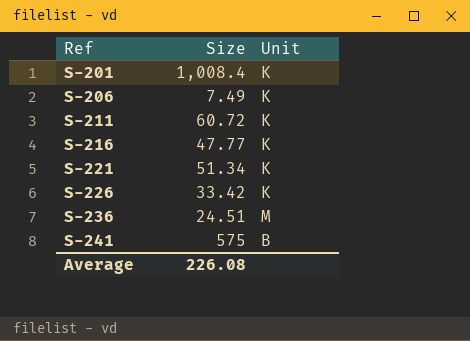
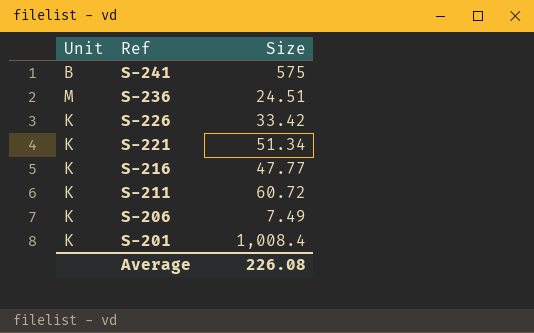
row order: Ref ascending -> Ref descending
column Unit | position: 3 -> 1

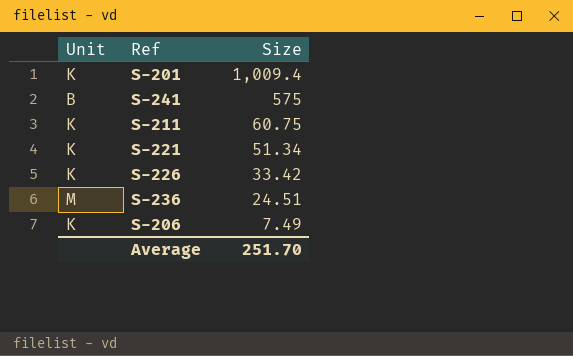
row order: Ref descending -> Size descending
row S-216: K | 47.77 -> none
S-201 | Size: 1,008.4 -> 1,009.4
S-211 | Size: 60.72 -> 60.75
Average | Size: 226.08 -> 251.70

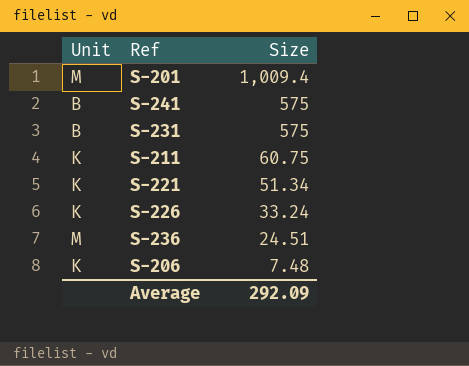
S-201 | Unit: K -> M
row S-231: none -> B | 575
S-226 | Size: 33.42 -> 33.24
S-206 | Size: 7.49 -> 7.48
Average | Size: 251.70 -> 292.09

